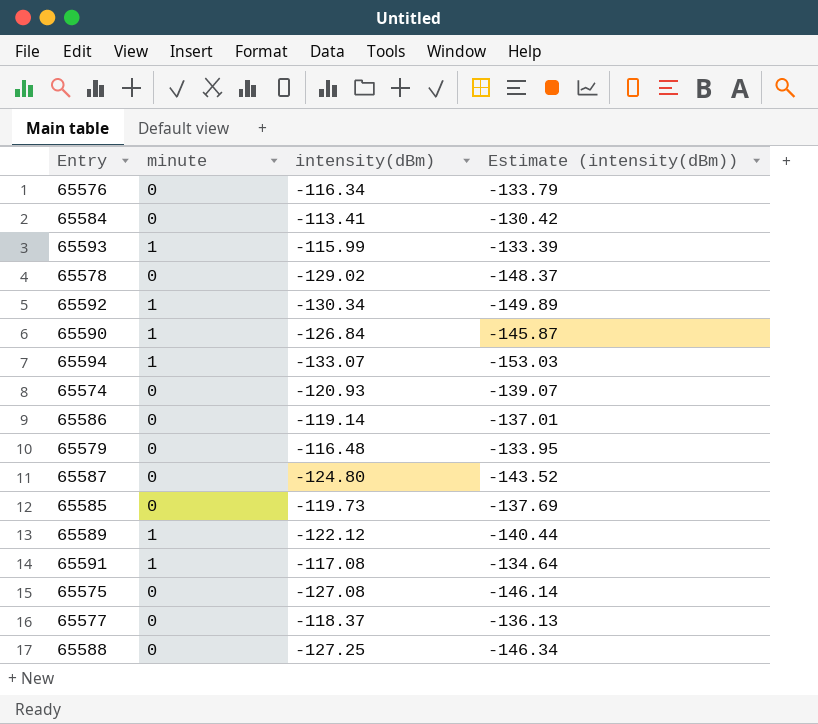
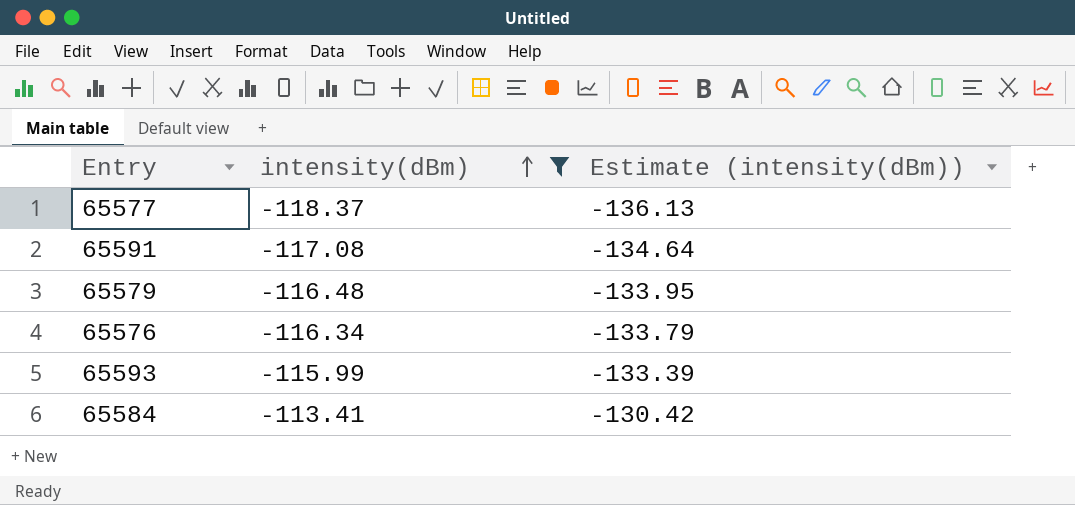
filter: none -> intensity(dBm) >= -118.37
row order: none -> intensity(dBm) ascending
column minute | position: 2 -> none

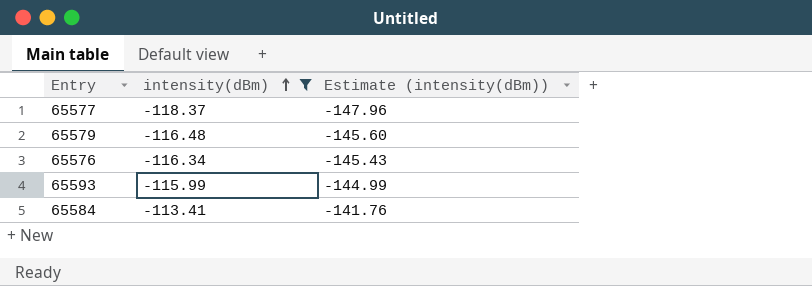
column Estimate (intensity(dBm)) | formula: [intensity(dBm)] * 1.15 -> [intensity(dBm)] * 1.25
row 65591: -117.08 | -134.64 -> none

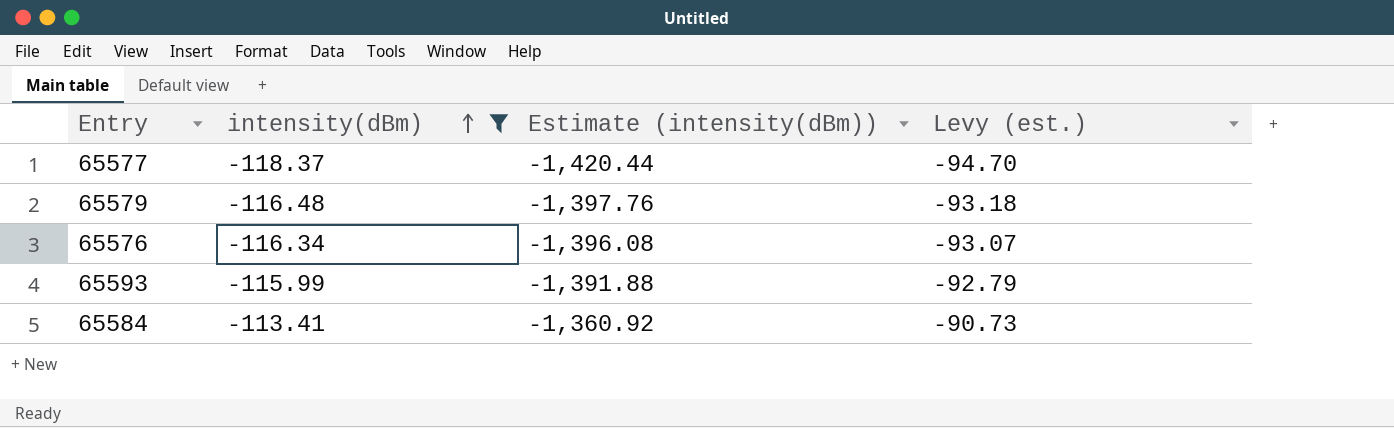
column Estimate (intensity(dBm)) | formula: [intensity(dBm)] * 1.25 -> [intensity(dBm)] * 12
column Levy (est.) | formula: none -> [intensity(dBm)] * 0.8

